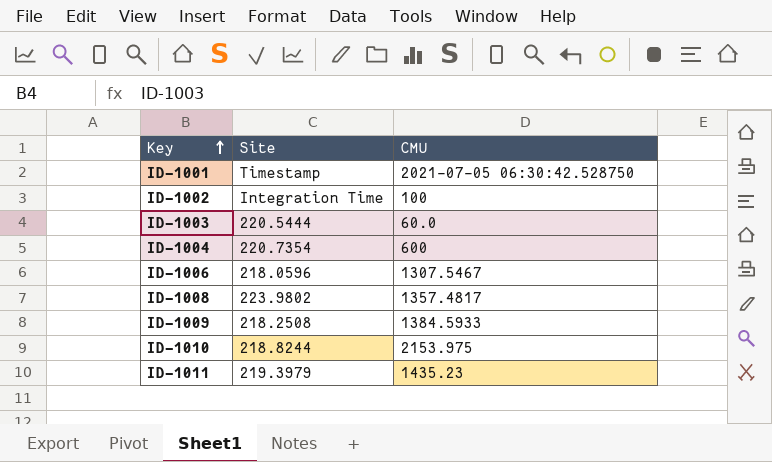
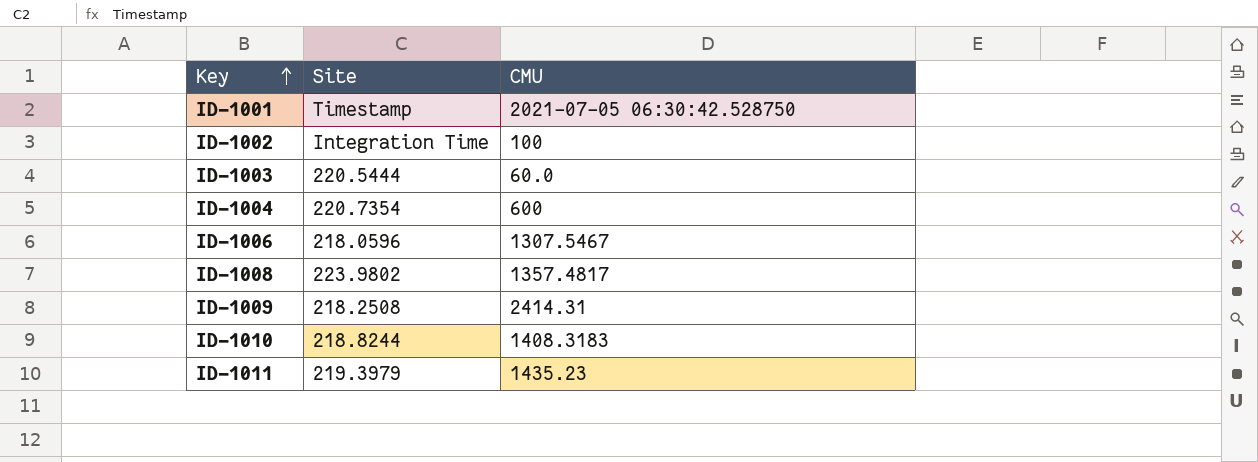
ID-1009 | CMU: 1384.5933 -> 2414.31
ID-1010 | CMU: 2153.975 -> 1408.3183

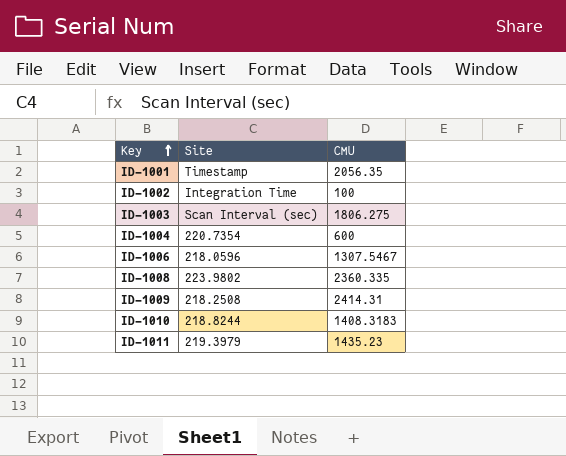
ID-1001 | CMU: 2021-07-05 06:30:42.528750 -> 2056.35
ID-1003 | Site: 220.5444 -> Scan Interval (sec)
ID-1003 | CMU: 60.0 -> 1806.275
ID-1008 | CMU: 1357.4817 -> 2360.335

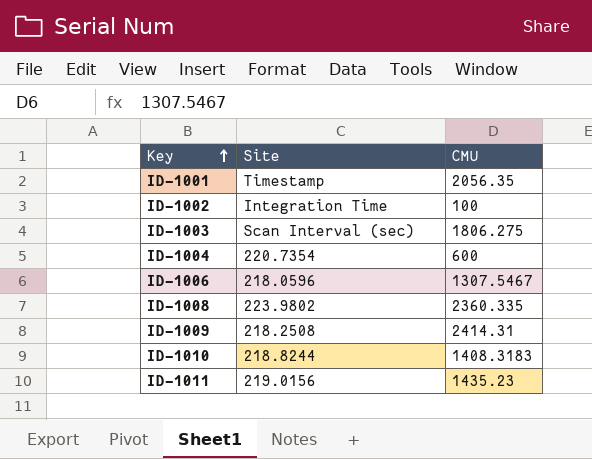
ID-1011 | Site: 219.3979 -> 219.0156

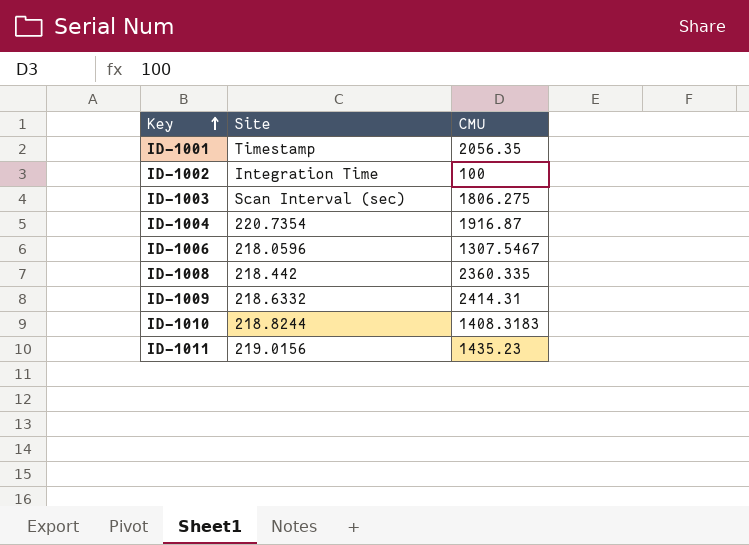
ID-1004 | CMU: 600 -> 1916.87
ID-1008 | Site: 223.9802 -> 218.442
ID-1009 | Site: 218.2508 -> 218.6332

